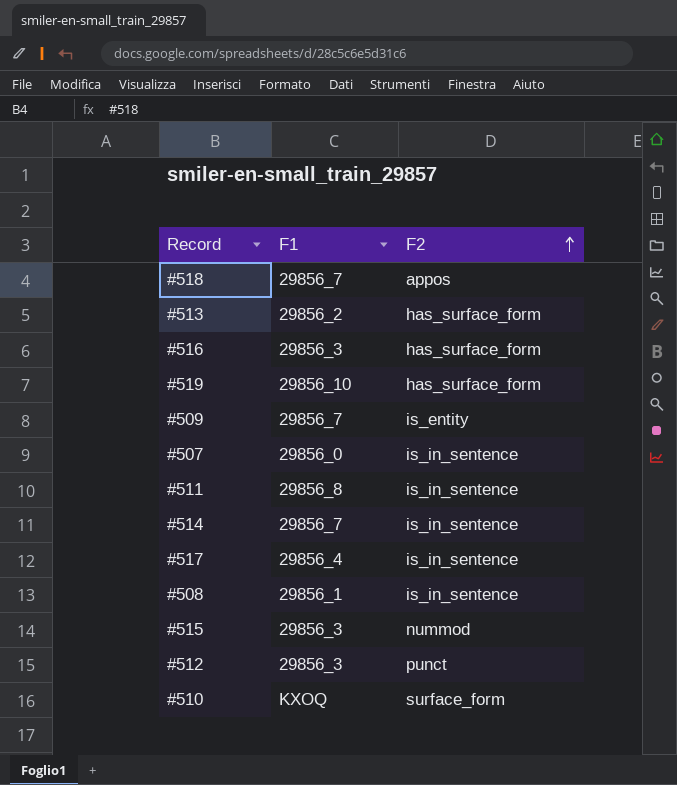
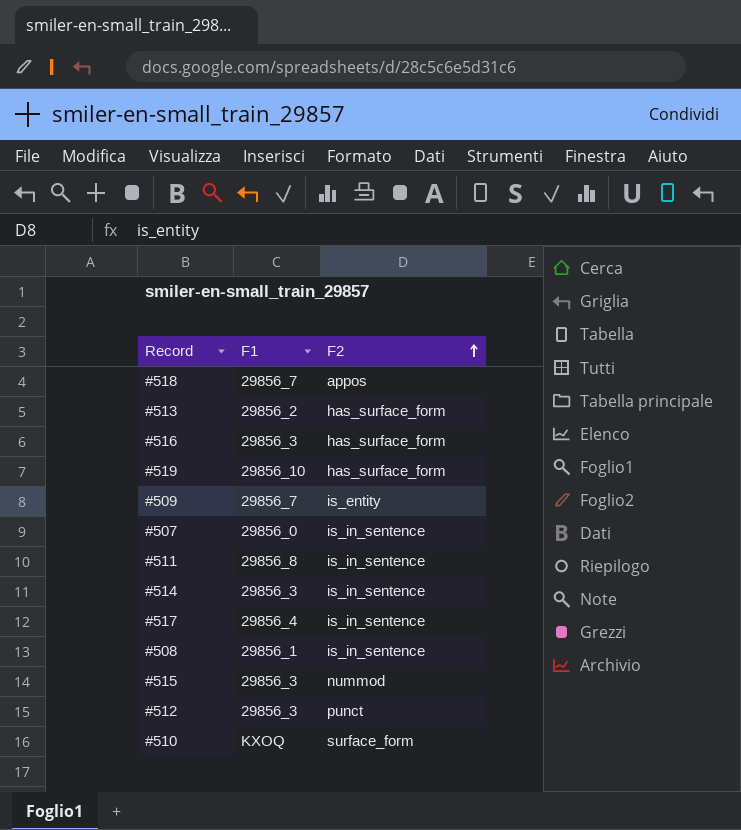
#514 | F1: 29856_7 -> 29856_3

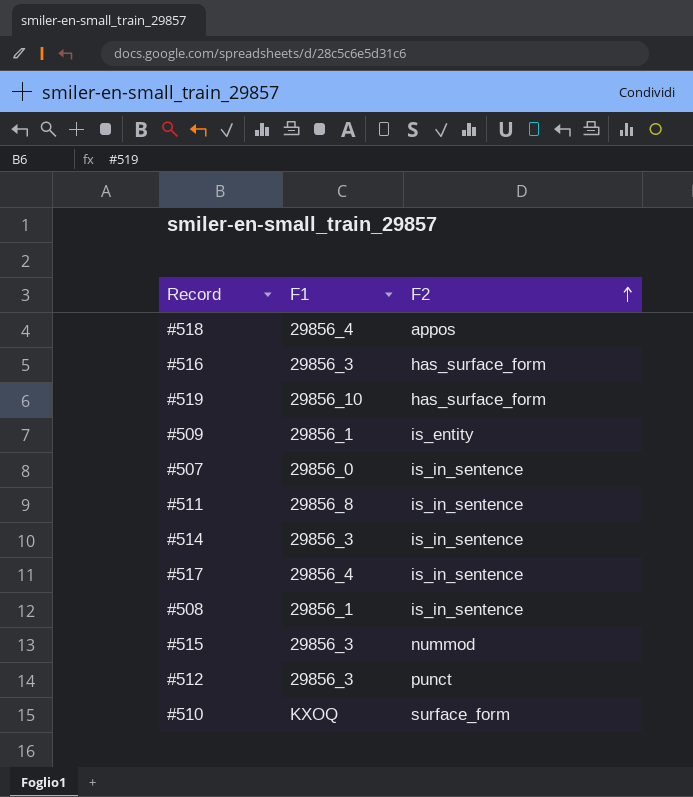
row #513: 29856_2 | has_surface_form -> none
#518 | F1: 29856_7 -> 29856_4
#509 | F1: 29856_7 -> 29856_1

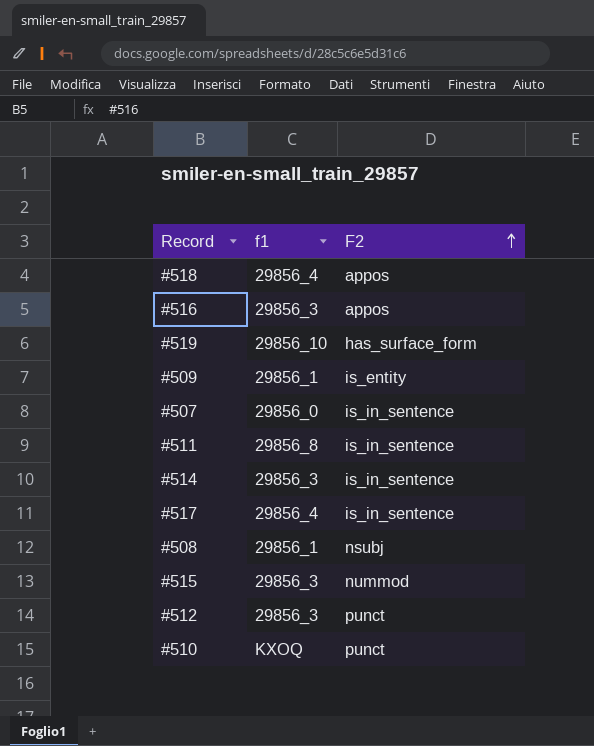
column name: F1 -> f1
#516 | F2: has_surface_form -> appos
#508 | F2: is_in_sentence -> nsubj
#510 | F2: surface_form -> punct

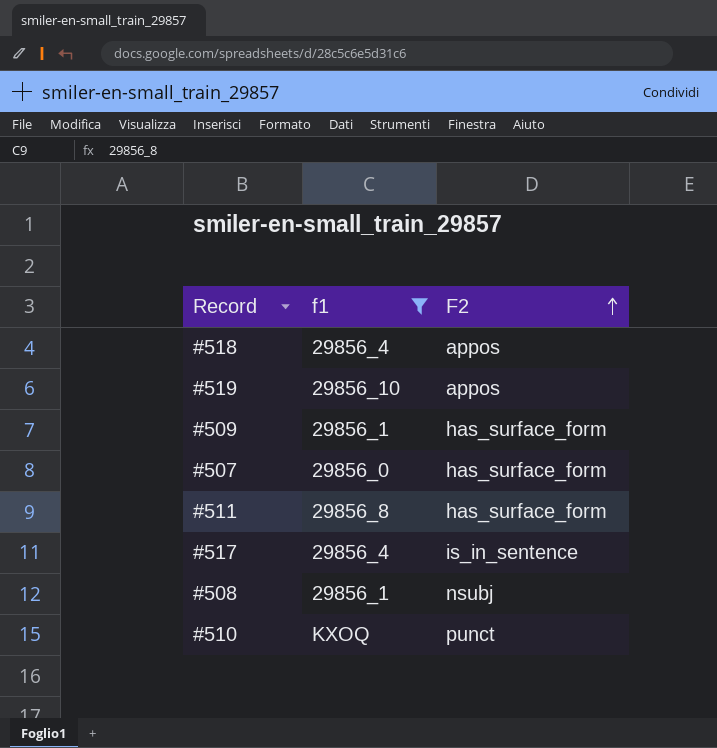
filter: none -> f1 != 29856_3
#519 | F2: has_surface_form -> appos
#509 | F2: is_entity -> has_surface_form
#507 | F2: is_in_sentence -> has_surface_form
#511 | F2: is_in_sentence -> has_surface_form

